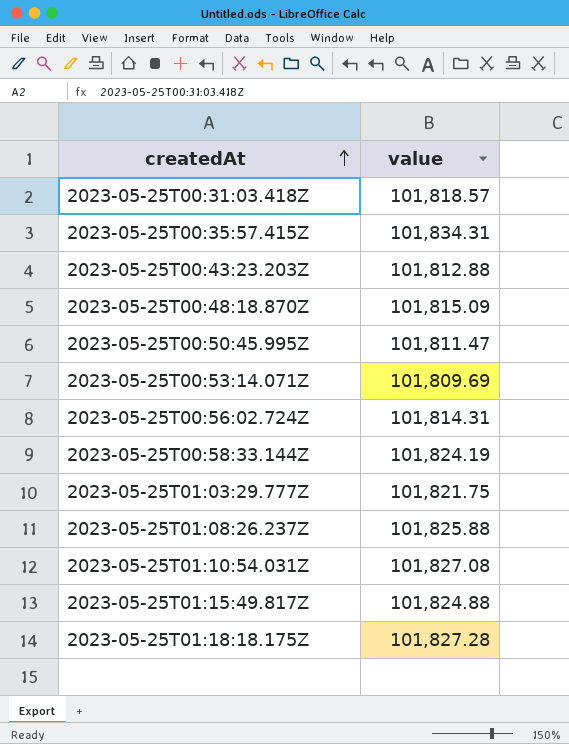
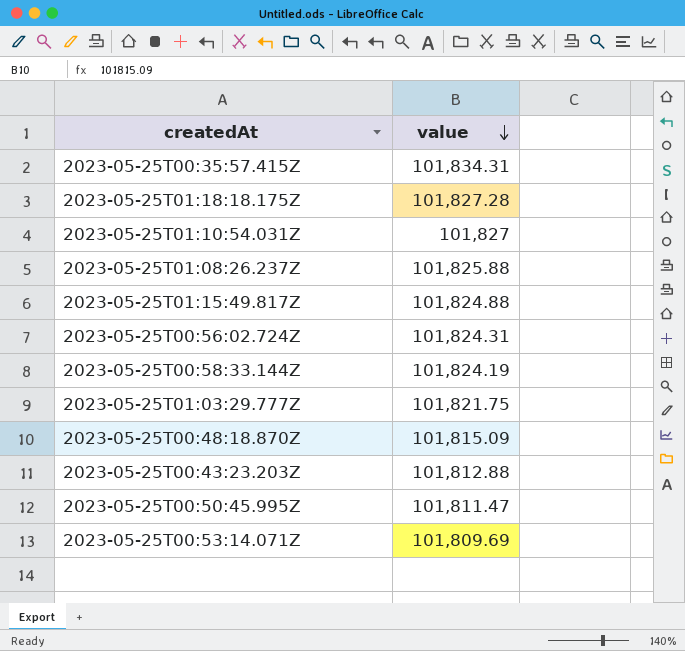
row order: createdAt ascending -> value descending
row 2023-05-25T00:31:03.418Z: 101,818.57 -> none
2023-05-25T01:10:54.031Z | value: 101,827.08 -> 101,827
2023-05-25T00:56:02.724Z | value: 101,814.31 -> 101,824.31

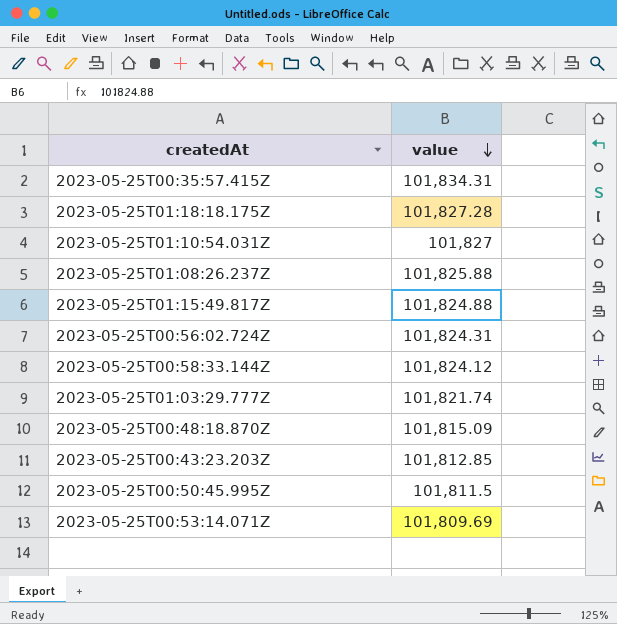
2023-05-25T00:58:33.144Z | value: 101,824.19 -> 101,824.12
2023-05-25T01:03:29.777Z | value: 101,821.75 -> 101,821.74
2023-05-25T00:43:23.203Z | value: 101,812.88 -> 101,812.85
2023-05-25T00:50:45.995Z | value: 101,811.47 -> 101,811.5

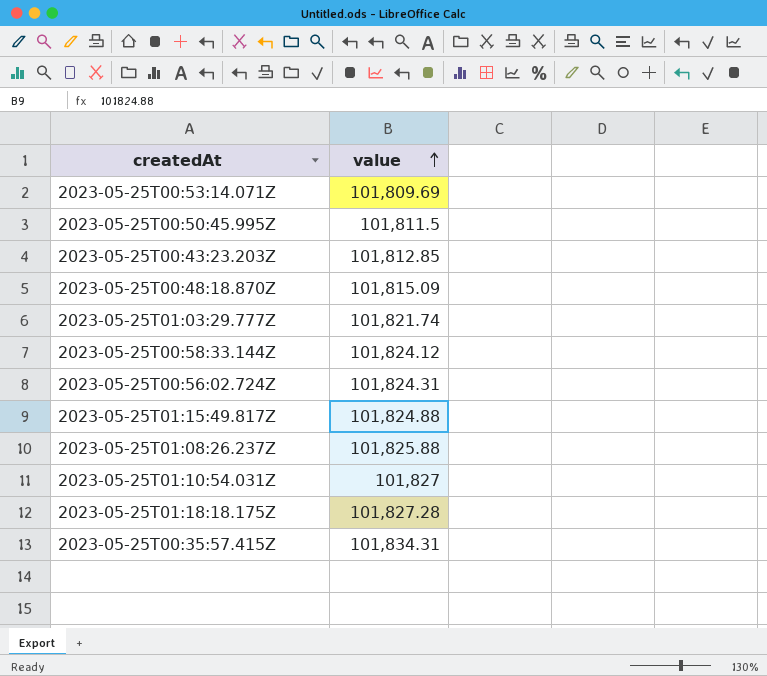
row order: value descending -> value ascending

